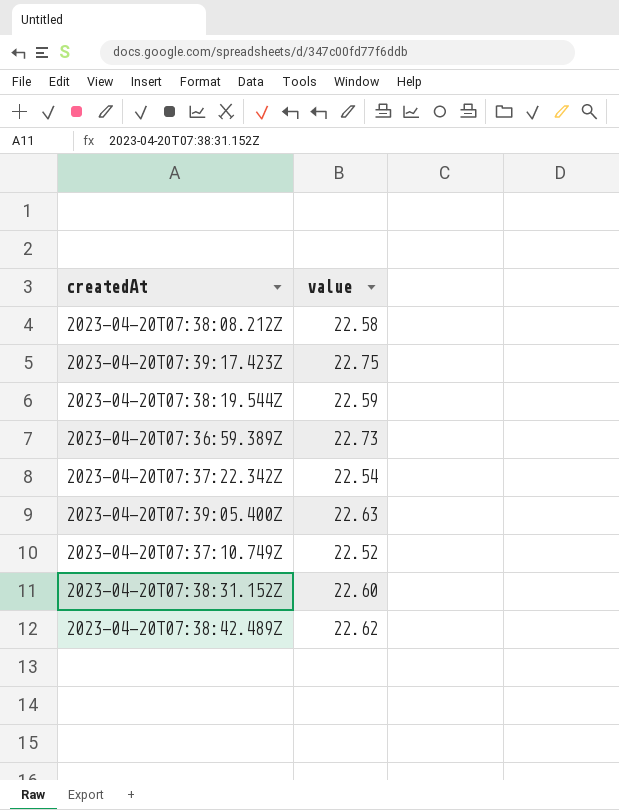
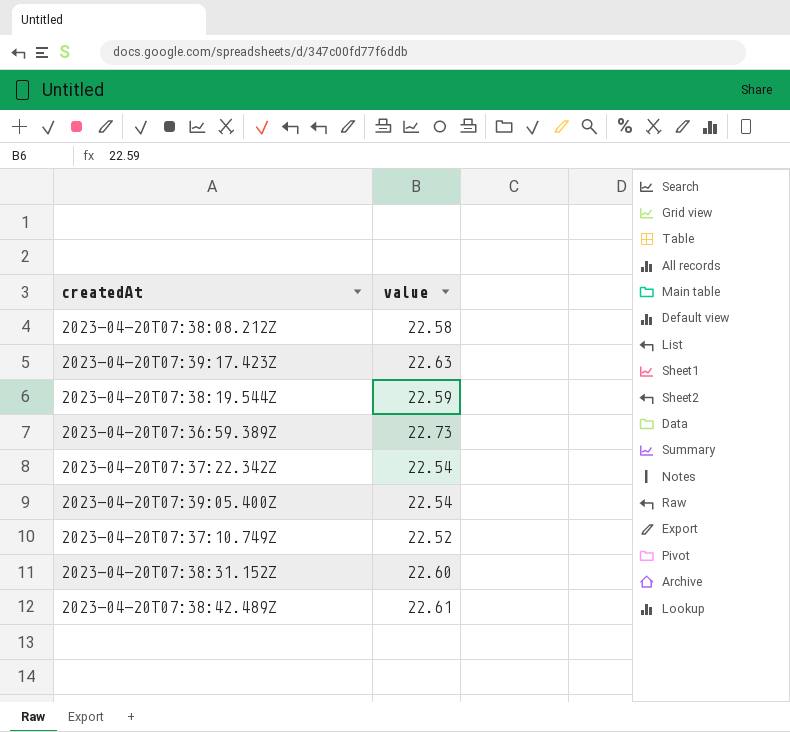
2023-04-20T07:39:17.423Z | value: 22.75 -> 22.63
2023-04-20T07:39:05.400Z | value: 22.63 -> 22.54
2023-04-20T07:38:42.489Z | value: 22.62 -> 22.61

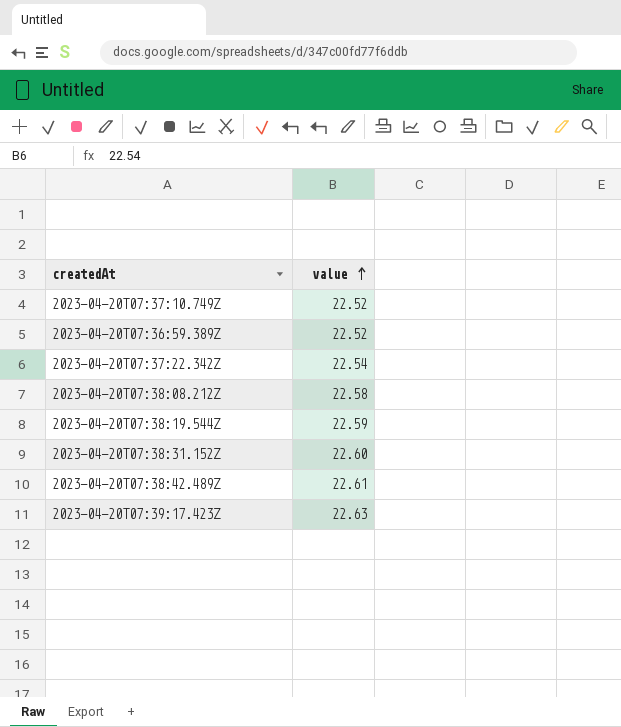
row order: none -> value ascending
row 2023-04-20T07:39:05.400Z: 22.54 -> none
2023-04-20T07:36:59.389Z | value: 22.73 -> 22.52

